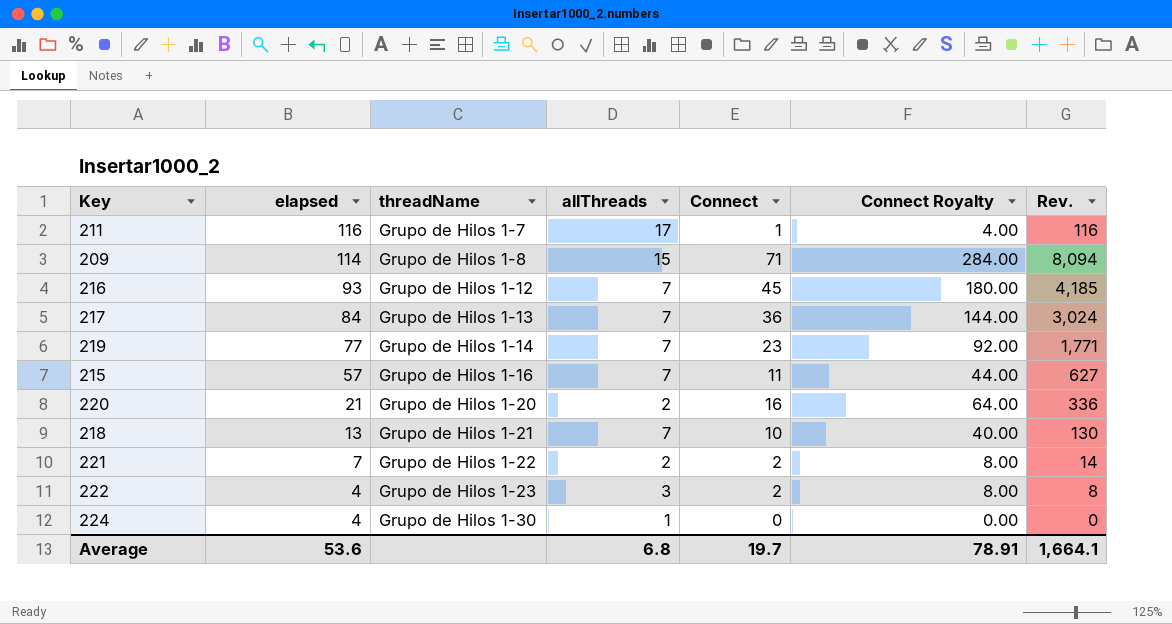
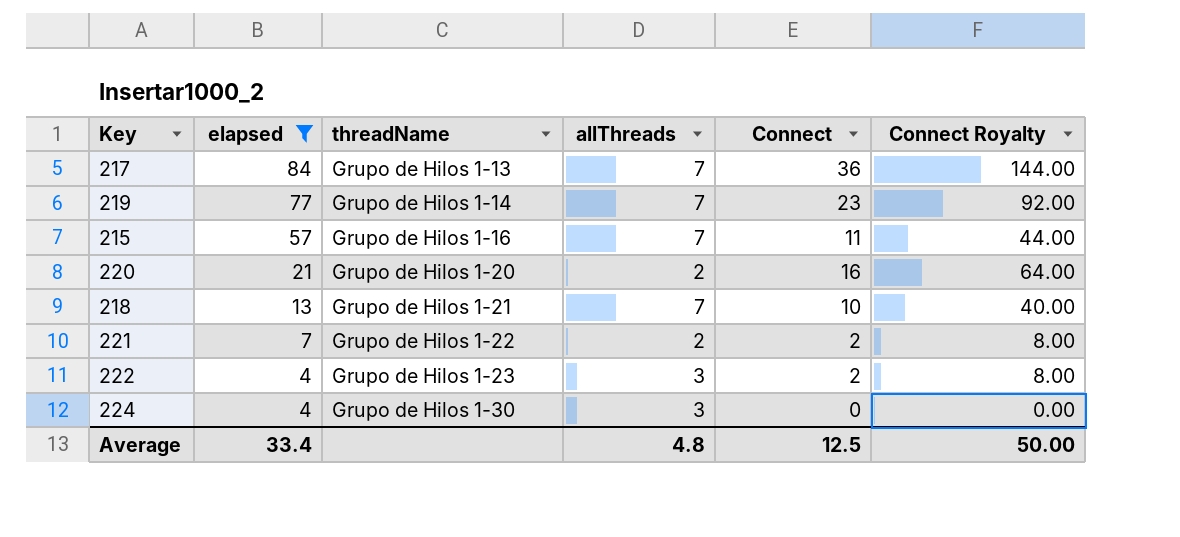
filter: none -> elapsed <= 84
column Rev. | formula: [elapsed] * [Connect] -> none
224 | allThreads: 1 -> 3
Average | elapsed: 53.6 -> 33.4
Average | allThreads: 6.8 -> 4.8
Average | Connect: 19.7 -> 12.5
Average | Connect Royalty: 78.91 -> 50.00

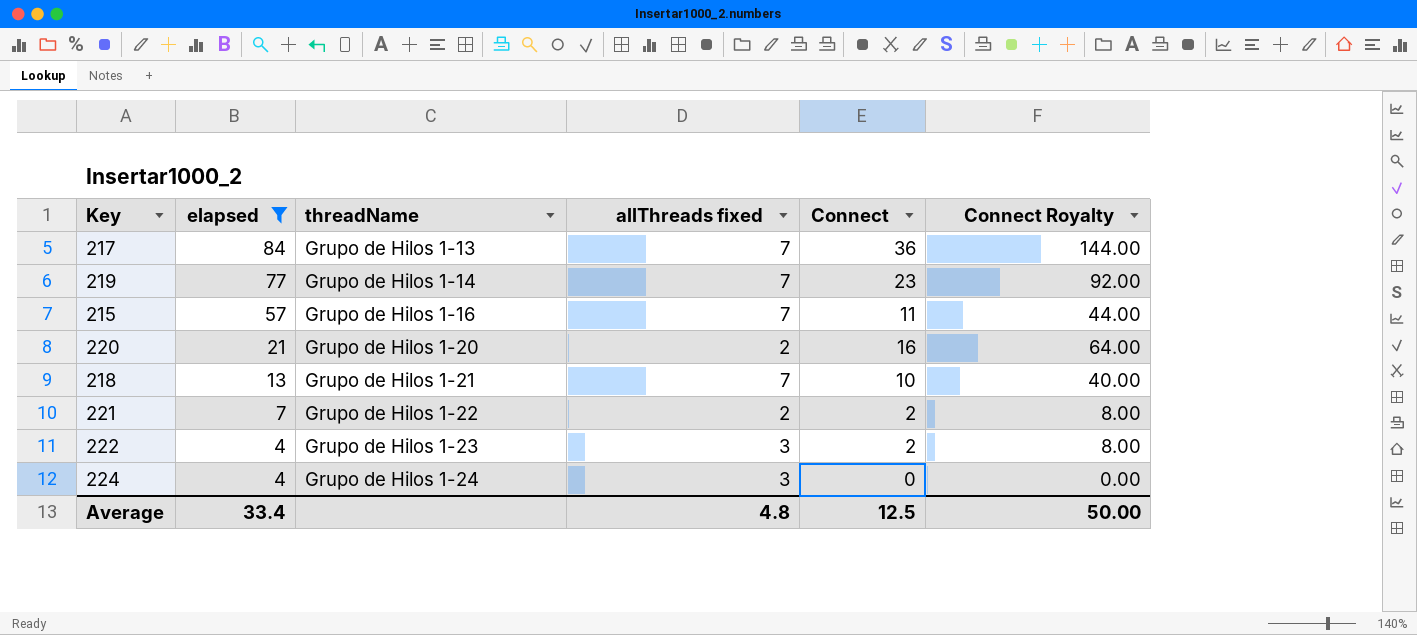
column name: allThreads -> allThreads fixed
224 | threadName: Grupo de Hilos 1-30 -> Grupo de Hilos 1-24

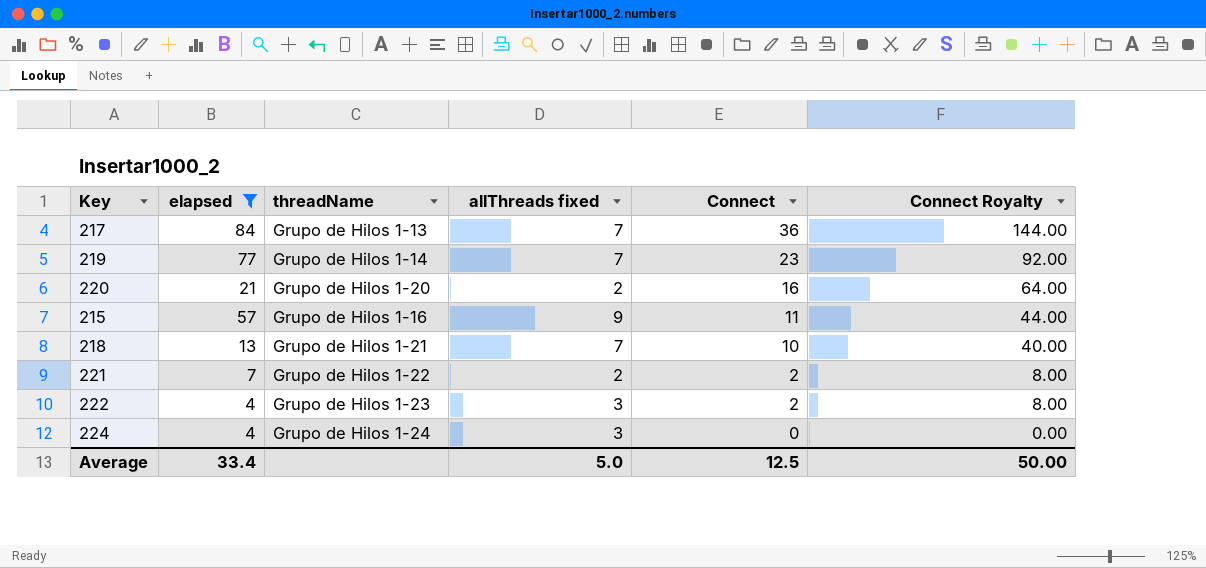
row order: elapsed descending -> Connect descending
215 | allThreads fixed: 7 -> 9
Average | allThreads fixed: 4.8 -> 5.0

